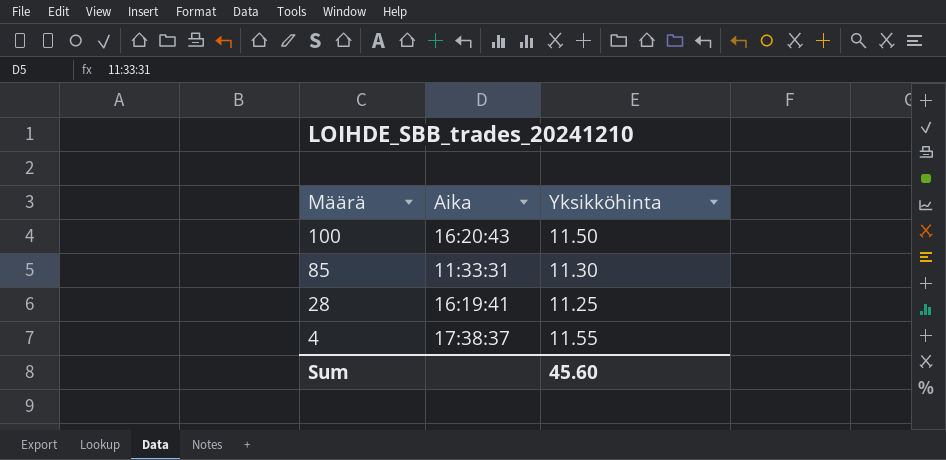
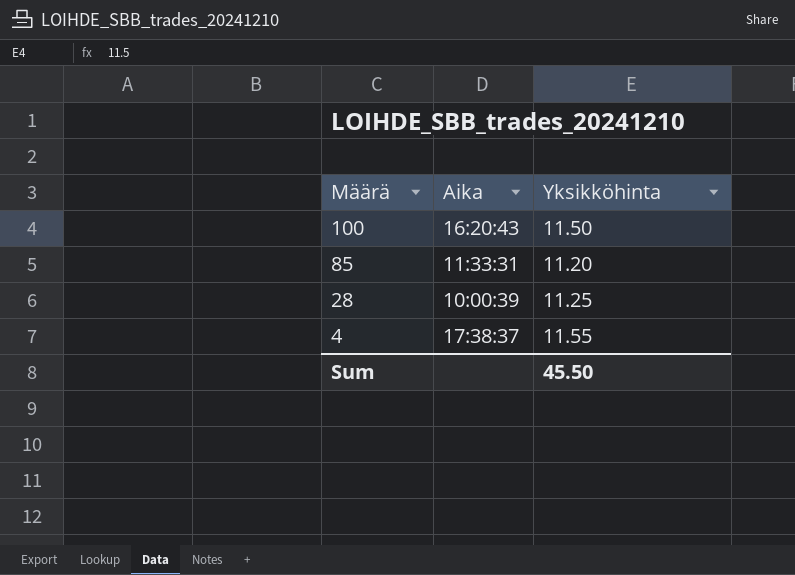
85 | Yksikköhinta: 11.30 -> 11.20
28 | Aika: 16:19:41 -> 10:00:39
Sum | Yksikköhinta: 45.60 -> 45.50

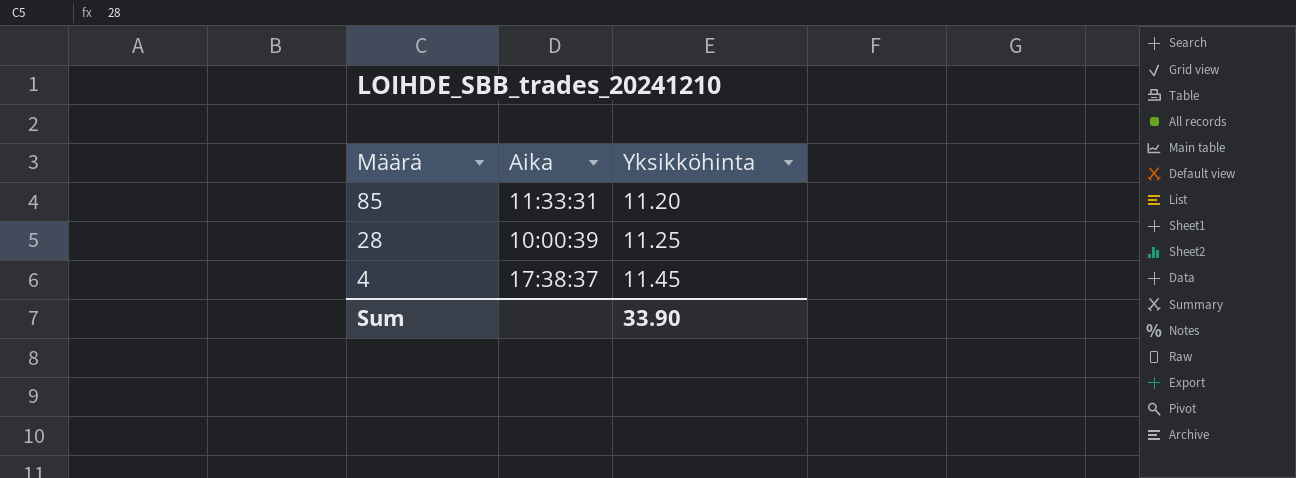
row 100: 16:20:43 | 11.50 -> none
4 | Yksikköhinta: 11.55 -> 11.45
Sum | Yksikköhinta: 45.50 -> 33.90

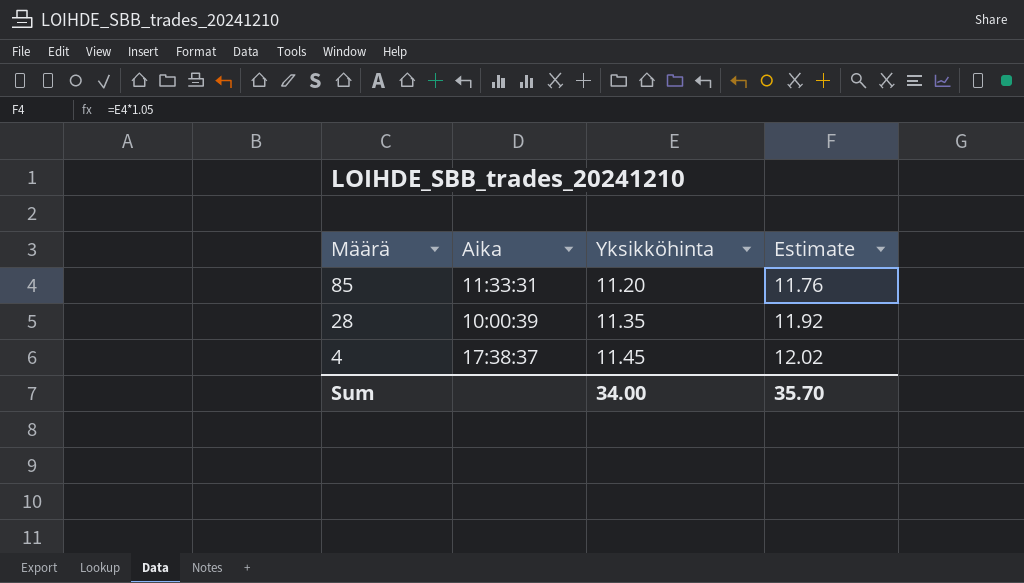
column Estimate | formula: none -> [Yksikköhinta] * 1.05
28 | Yksikköhinta: 11.25 -> 11.35
Sum | Yksikköhinta: 33.90 -> 34.00

